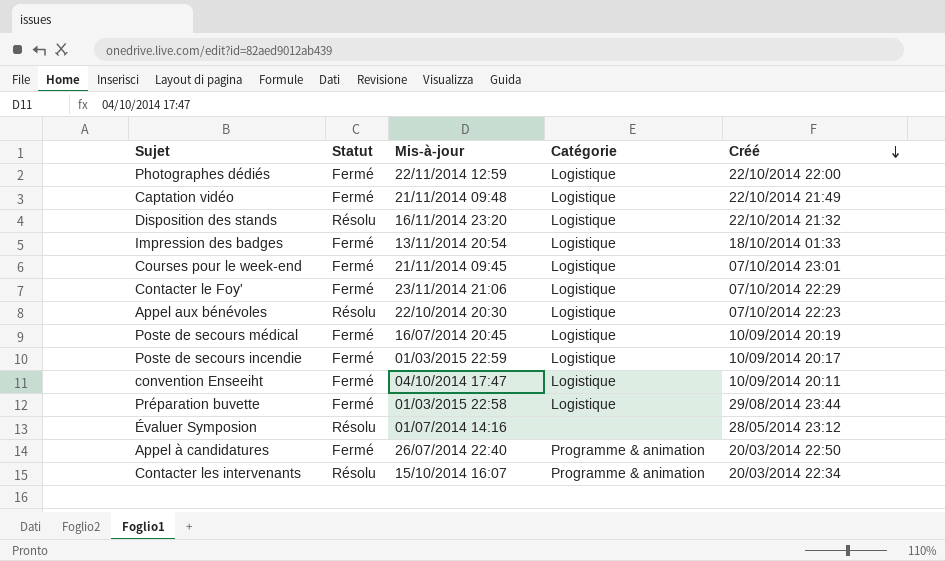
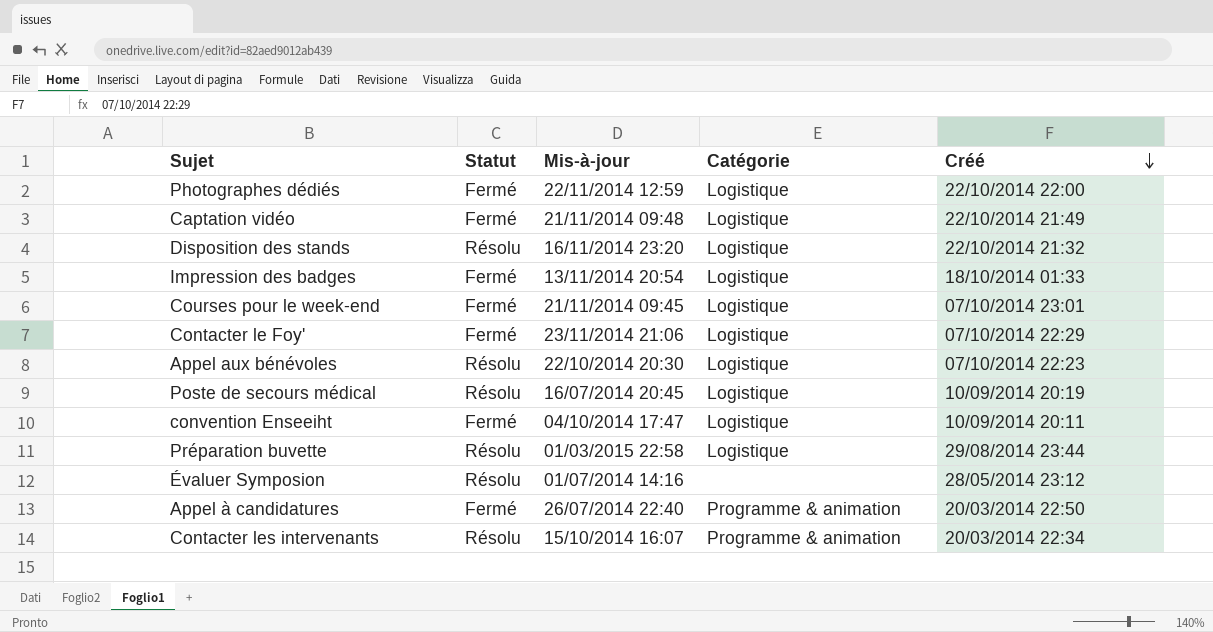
row Poste de secours incendie: Fermé | 01/03/2015 22:59 | Logistique | 10/09/2014 20:17 -> none
Poste de secours médical | Statut: Fermé -> Résolu
Préparation buvette | Statut: Fermé -> Résolu

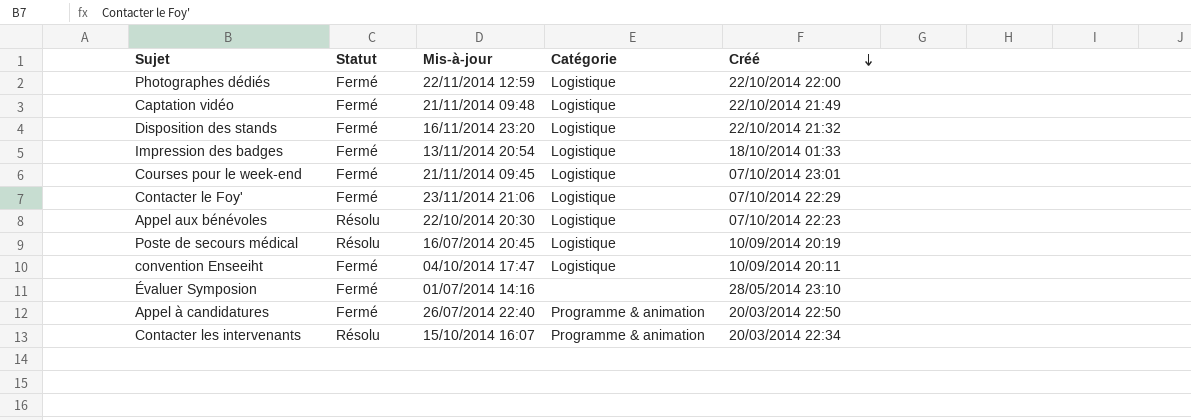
row Préparation buvette: Résolu | 01/03/2015 22:58 | Logistique | 29/08/2014 23:44 -> none
Disposition des stands | Statut: Résolu -> Fermé
Évaluer Symposion | Statut: Résolu -> Fermé
Évaluer Symposion | Créé: 28/05/2014 23:12 -> 28/05/2014 23:10

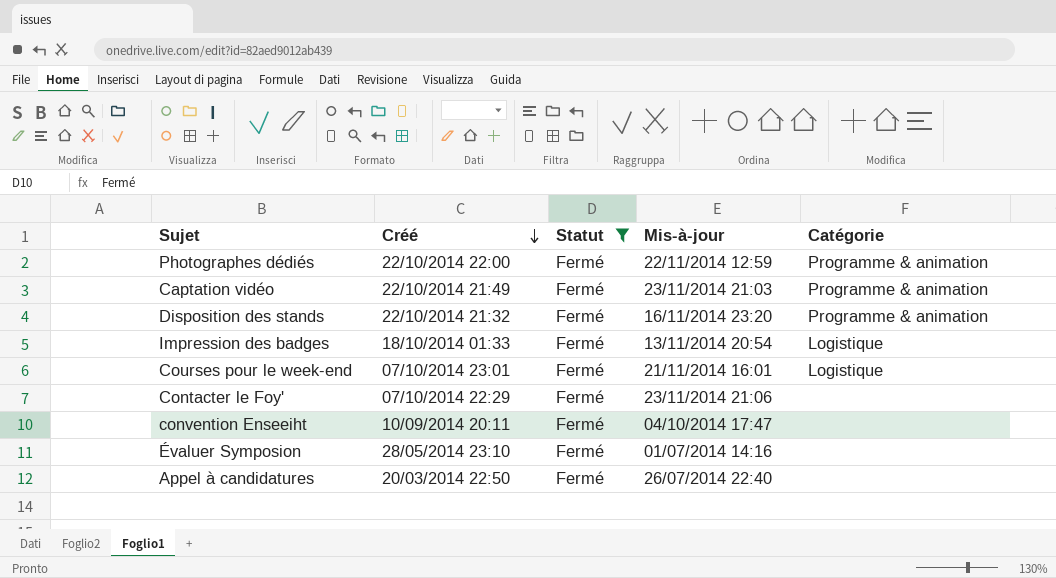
filter: none -> Statut = Fermé
column Créé | position: 5 -> 2
Photographes dédiés | Catégorie: Logistique -> Programme & animation
Captation vidéo | Mis-à-jour: 21/11/2014 09:48 -> 23/11/2014 21:03
Captation vidéo | Catégorie: Logistique -> Programme & animation
Disposition des stands | Catégorie: Logistique -> Programme & animation
Courses pour le week-end | Mis-à-jour: 21/11/2014 09:45 -> 21/11/2014 16:01
Contacter le Foy' | Catégorie: Logistique -> none
convention Enseeiht | Catégorie: Logistique -> none
Appel à candidatures | Catégorie: Programme & animation -> none

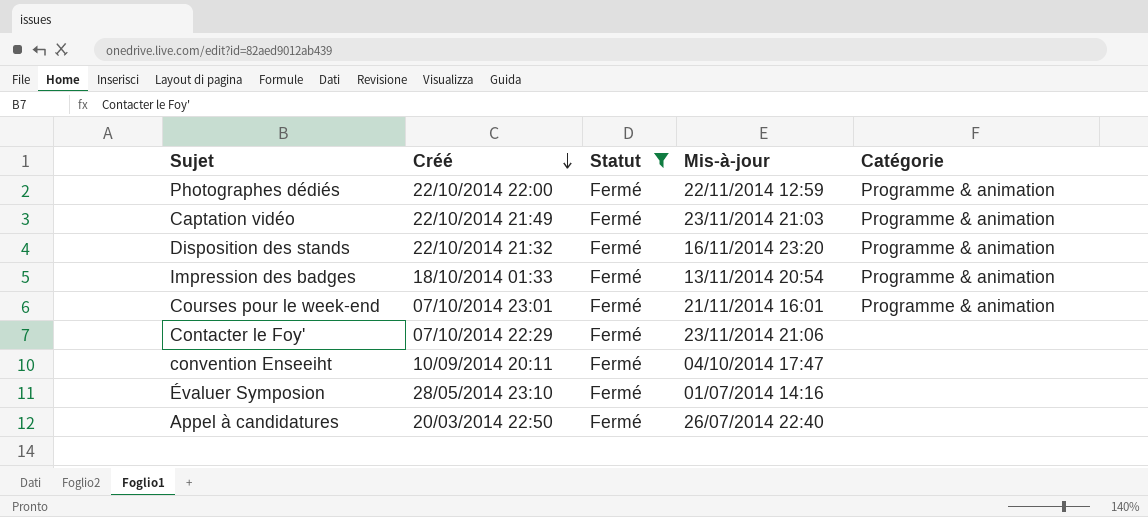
Impression des badges | Catégorie: Logistique -> Programme & animation
Courses pour le week-end | Catégorie: Logistique -> Programme & animation

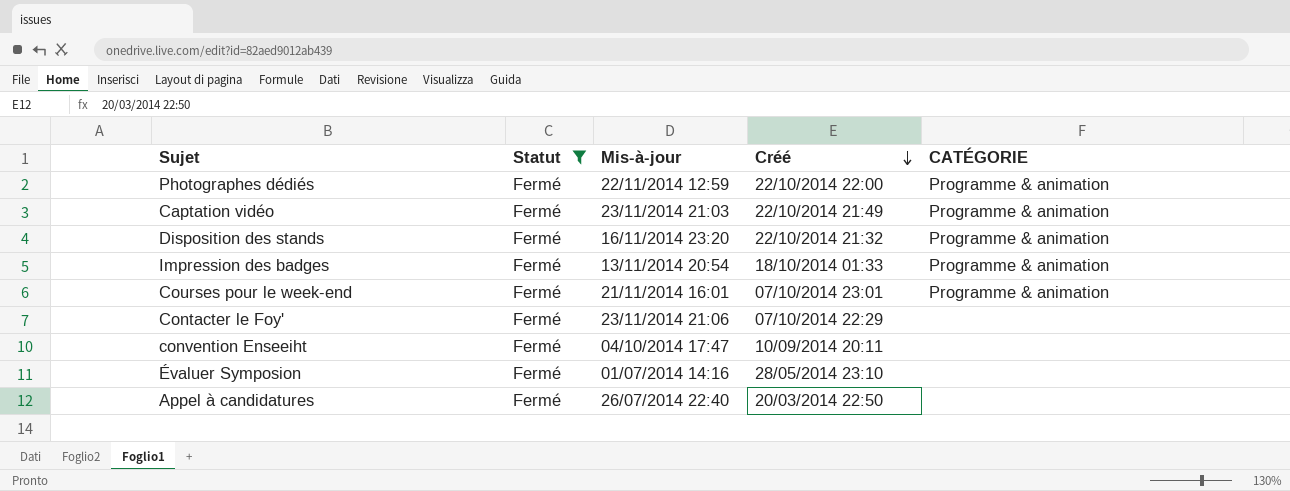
column Créé | position: 2 -> 4
column name: Catégorie -> CATÉGORIE

